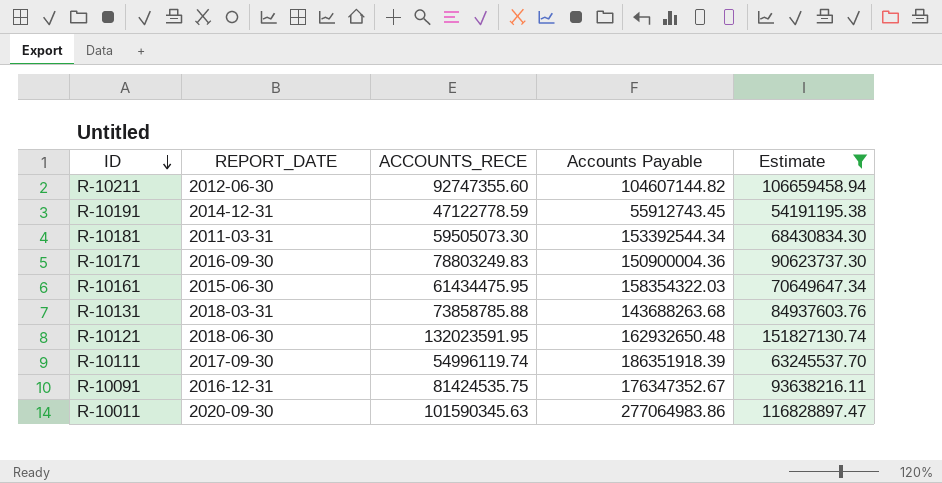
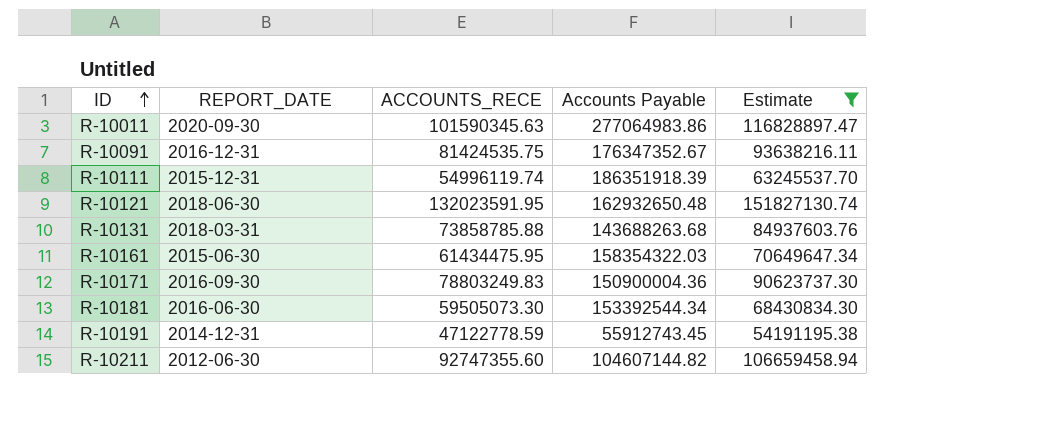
row order: ID descending -> ID ascending
R-10111 | REPORT_DATE: 2017-09-30 -> 2015-12-31
R-10181 | REPORT_DATE: 2011-03-31 -> 2016-06-30

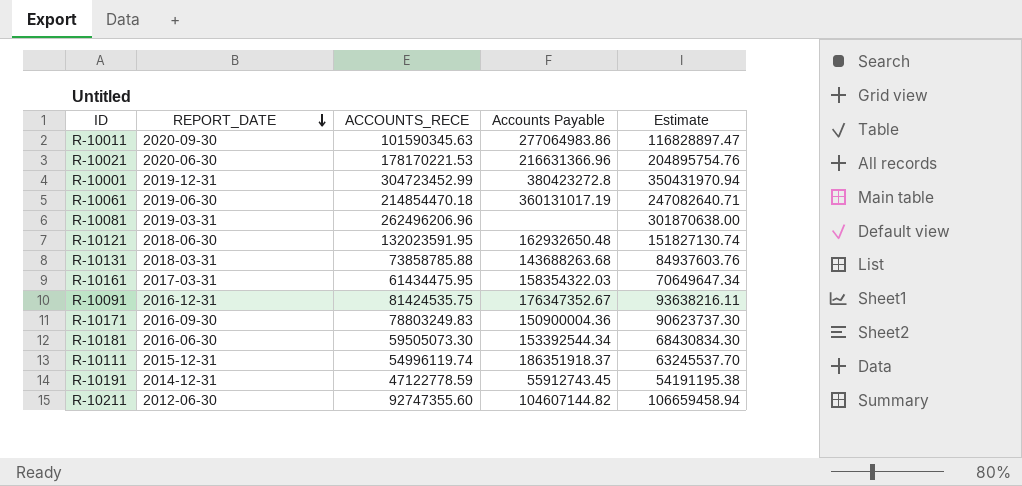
filter: Estimate <= 151827130.74 -> none
row order: ID ascending -> REPORT_DATE descending
R-10161 | REPORT_DATE: 2015-06-30 -> 2017-03-31
R-10111 | Accounts Payable: 186351918.39 -> 186351918.37

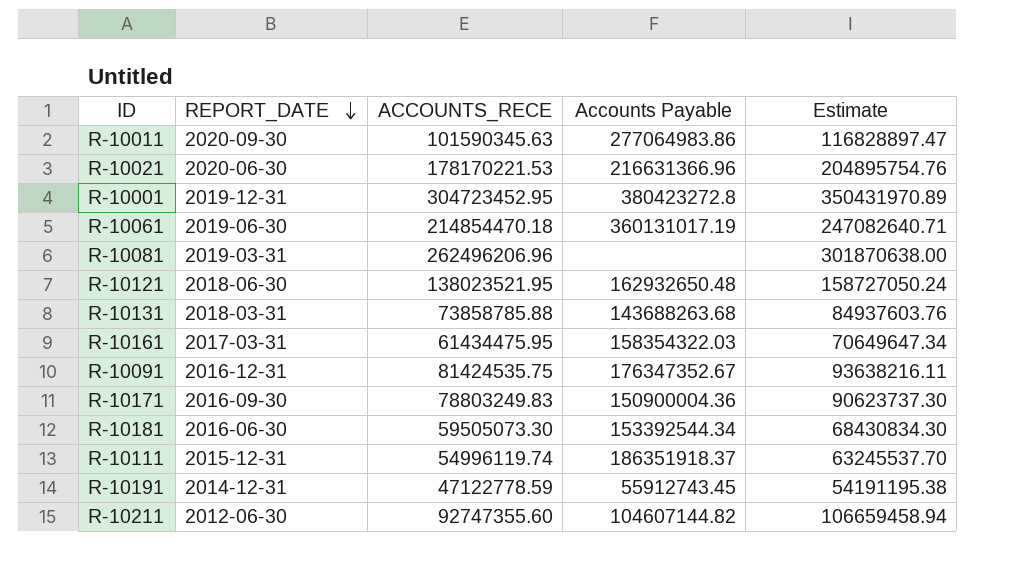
R-10001 | ACCOUNTS_RECE: 304723452.99 -> 304723452.95
R-10001 | Estimate: 350431970.94 -> 350431970.89
R-10121 | ACCOUNTS_RECE: 132023591.95 -> 138023521.95
R-10121 | Estimate: 151827130.74 -> 158727050.24

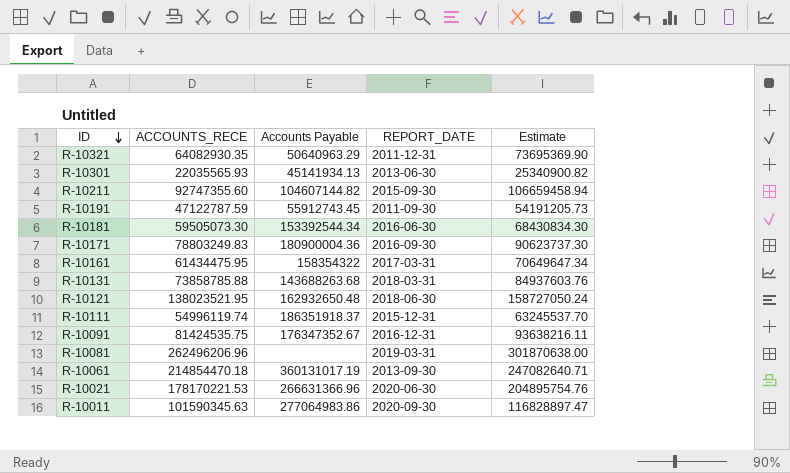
row order: REPORT_DATE descending -> ID descending
column REPORT_DATE | position: 2 -> 4
row R-10001: 2019-12-31 | 304723452.95 | 380423272.8 | 350431970.89 -> none
row R-10321: none -> 64082930.35 | 50640963.29 | 2011-12-31 | 73695369.90
row R-10301: none -> 22035565.93 | 45141934.13 | 2013-06-30 | 25340900.82
R-10211 | REPORT_DATE: 2012-06-30 -> 2015-09-30
R-10191 | ACCOUNTS_RECE: 47122778.59 -> 47122787.59
R-10191 | REPORT_DATE: 2014-12-31 -> 2011-09-30
R-10191 | Estimate: 54191195.38 -> 54191205.73
R-10171 | Accounts Payable: 150900004.36 -> 180900004.36
R-10161 | Accounts Payable: 158354322.03 -> 158354322
R-10061 | REPORT_DATE: 2019-06-30 -> 2013-09-30
R-10021 | Accounts Payable: 216631366.96 -> 266631366.96

